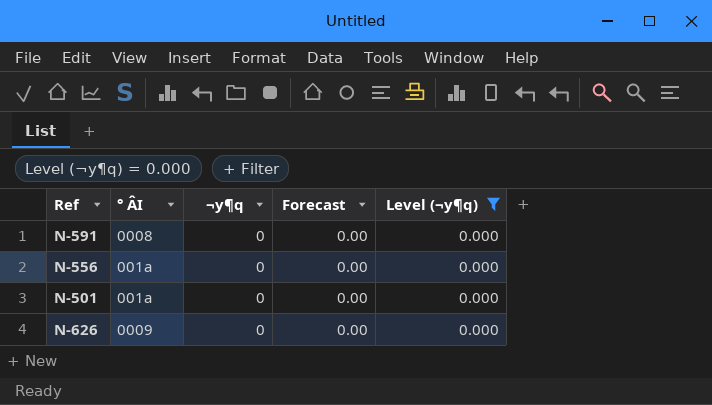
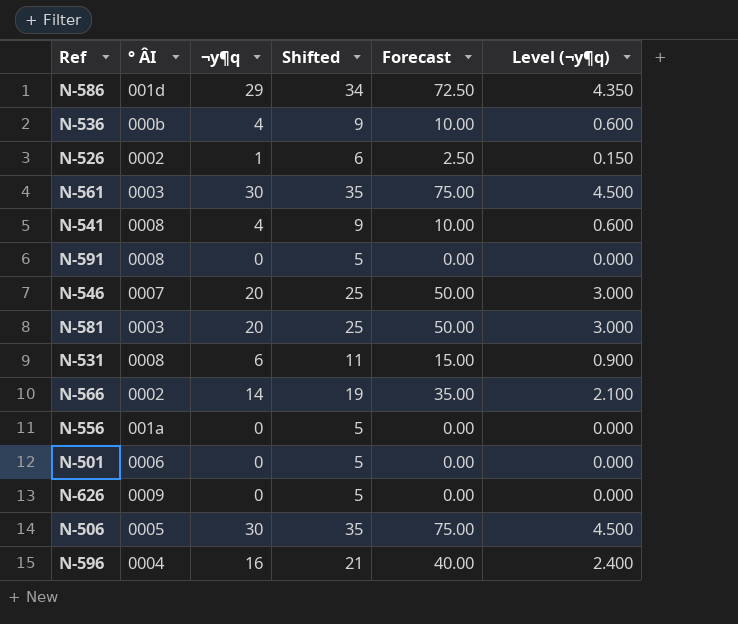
filter: Level (¬y¶q) = 0.000 -> none
column Shifted | formula: none -> [¬y¶q] + 5
N-501 | ° ÂI: 001a -> 0006

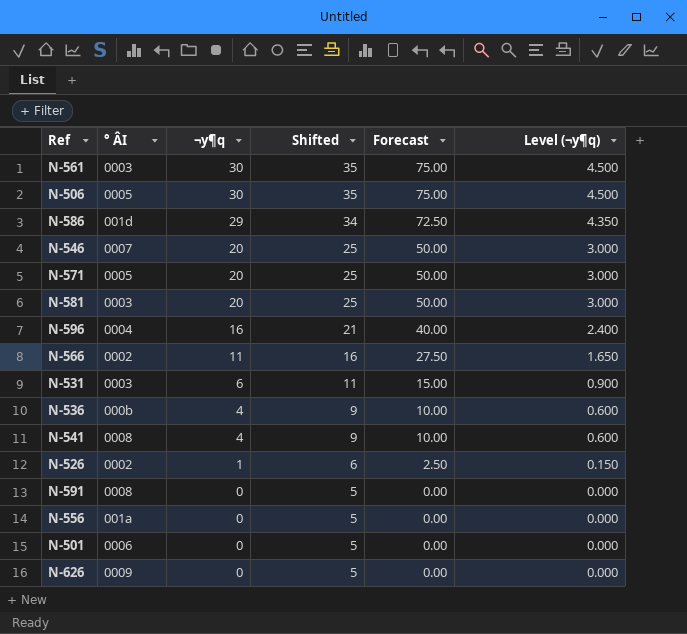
row order: none -> ¬y¶q descending
row N-571: none -> 0005 | 20 | 25 | 50.00 | 3.000
N-566 | ¬y¶q: 14 -> 11
N-566 | Shifted: 19 -> 16
N-566 | Forecast: 35.00 -> 27.50
N-566 | Level (¬y¶q): 2.100 -> 1.650
N-531 | ° ÂI: 0008 -> 0003

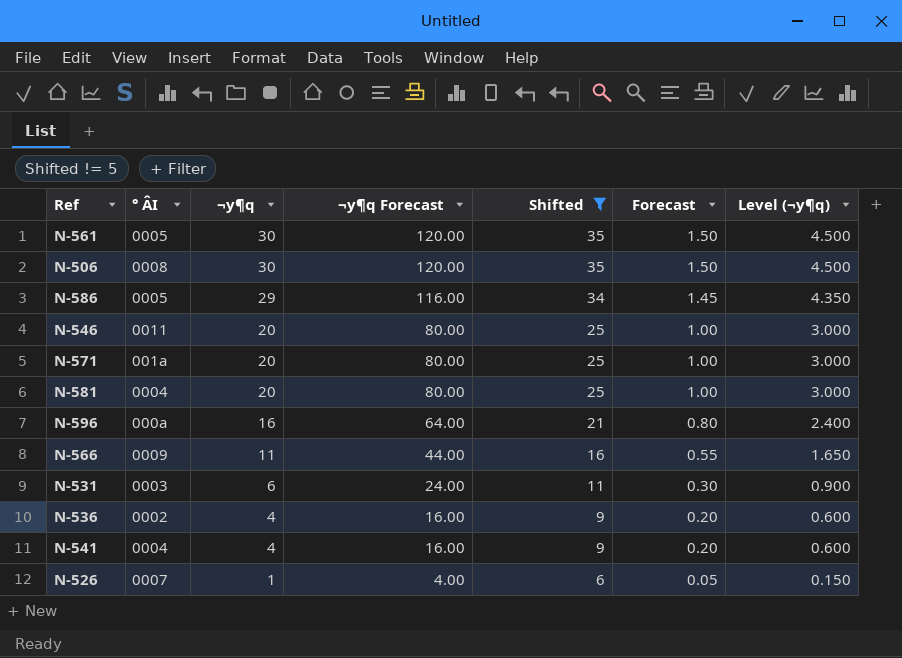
filter: none -> Shifted != 5
column ¬y¶q Forecast | formula: none -> [¬y¶q] * 4
column Forecast | formula: [¬y¶q] * 2.5 -> [¬y¶q] * 0.05
N-561 | ° ÂI: 0003 -> 0005
N-506 | ° ÂI: 0005 -> 0008
N-586 | ° ÂI: 001d -> 0005
N-546 | ° ÂI: 0007 -> 0011
N-571 | ° ÂI: 0005 -> 001a
N-581 | ° ÂI: 0003 -> 0004
N-596 | ° ÂI: 0004 -> 000a
N-566 | ° ÂI: 0002 -> 0009
N-536 | ° ÂI: 000b -> 0002
N-541 | ° ÂI: 0008 -> 0004
N-526 | ° ÂI: 0002 -> 0007

